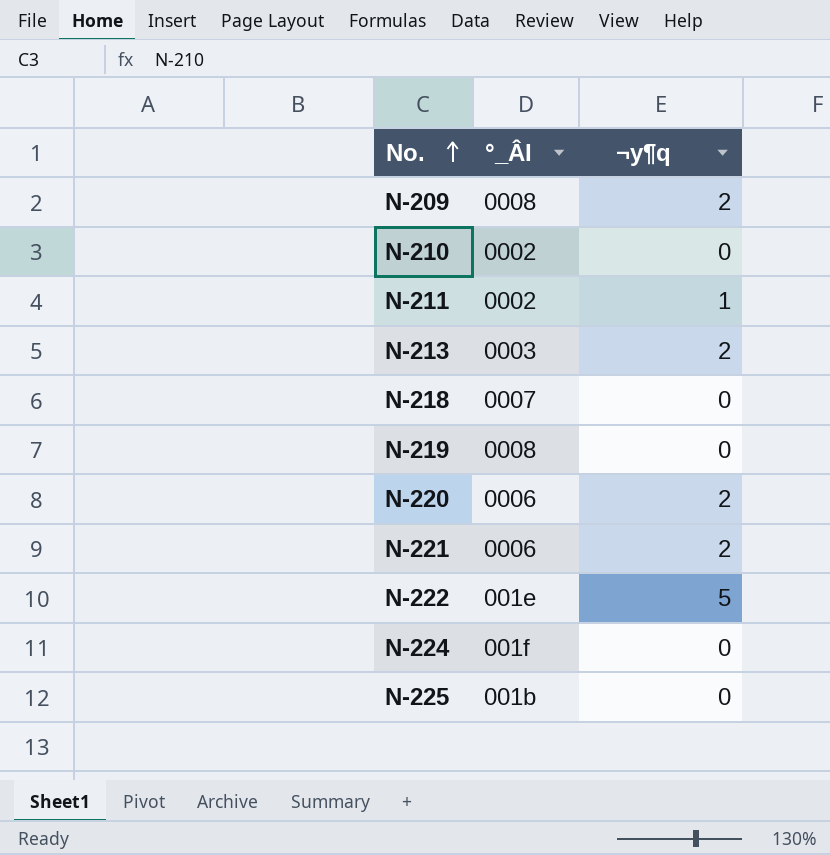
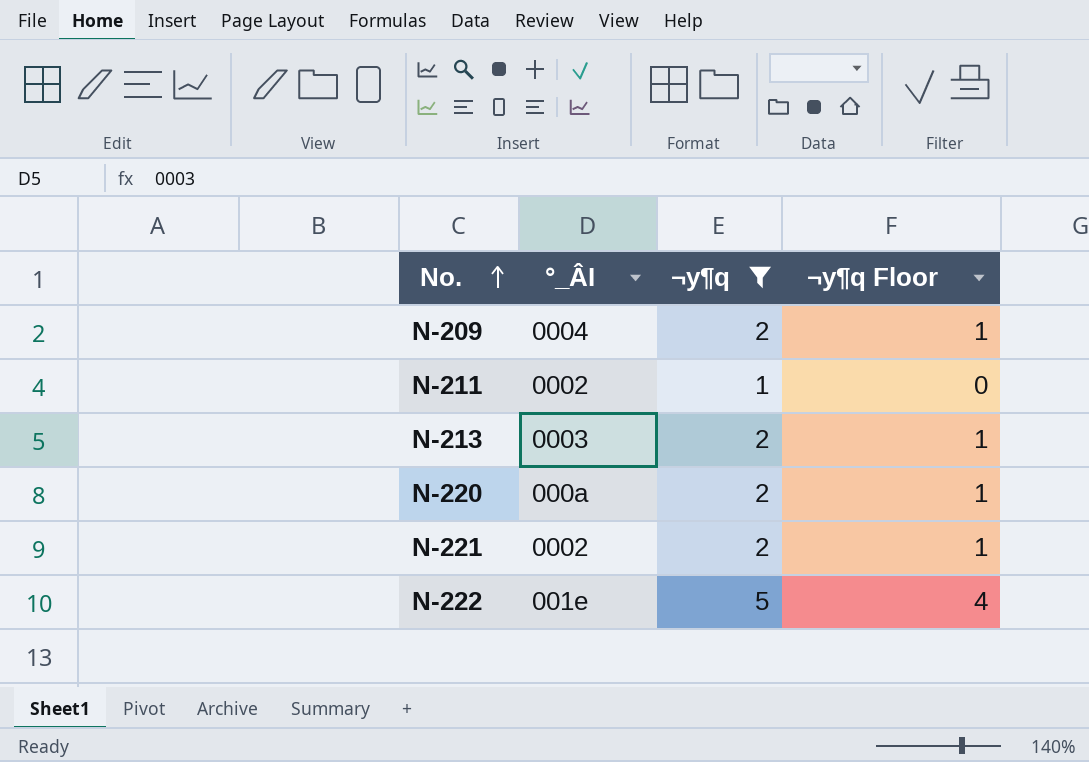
filter: none -> ¬y¶q != 0
column ¬y¶q Floor | formula: none -> [¬y¶q] - 1
N-209 | °_ÂI: 0008 -> 0004
N-220 | °_ÂI: 0006 -> 000a
N-221 | °_ÂI: 0006 -> 0002

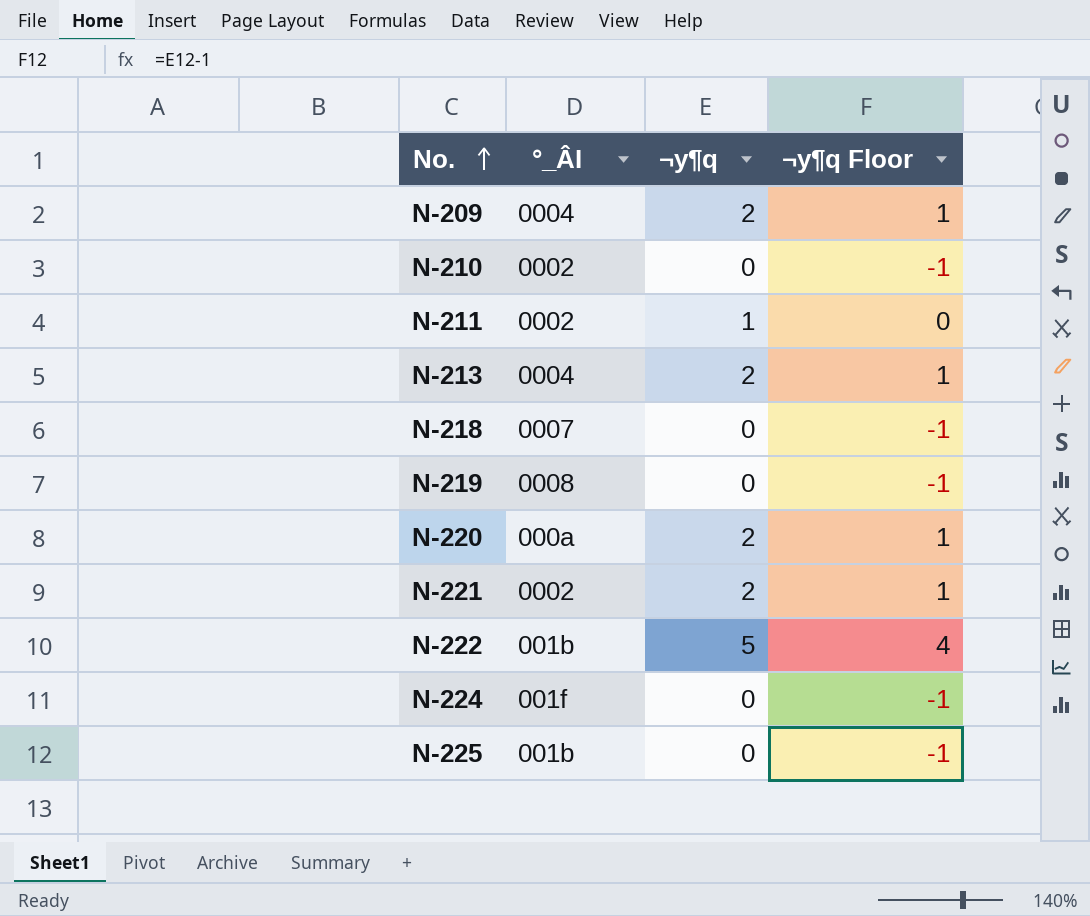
filter: ¬y¶q != 0 -> none
N-213 | °_ÂI: 0003 -> 0004
N-222 | °_ÂI: 001e -> 001b

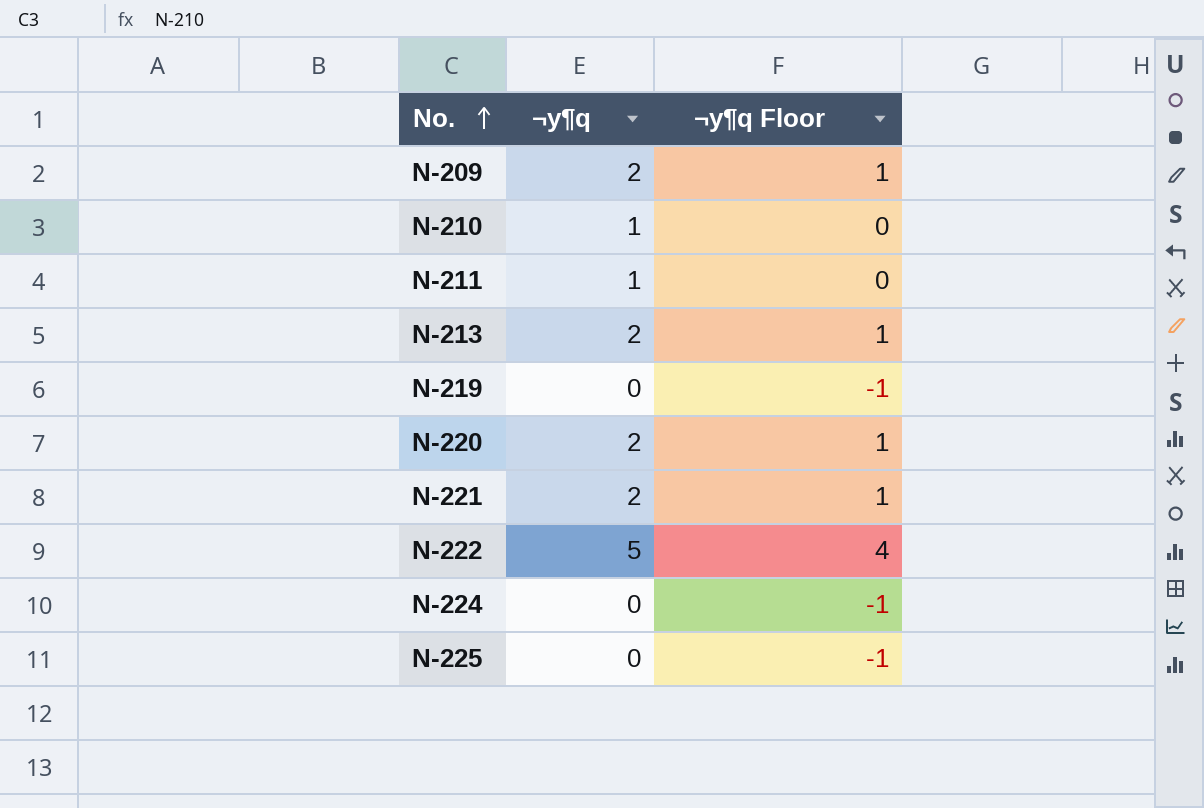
column °_ÂI | position: 2 -> none
row N-218: 0007 | 0 | -1 -> none
N-210 | ¬y¶q: 0 -> 1
N-210 | ¬y¶q Floor: -1 -> 0

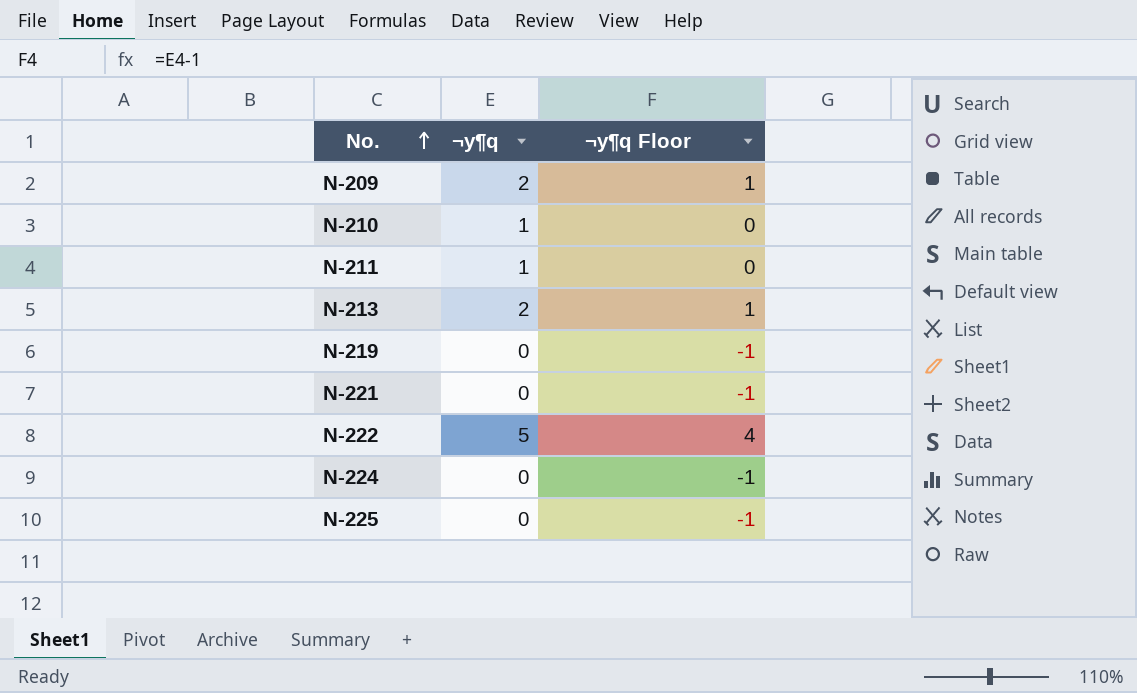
row N-220: 2 | 1 -> none
N-221 | ¬y¶q: 2 -> 0
N-221 | ¬y¶q Floor: 1 -> -1

